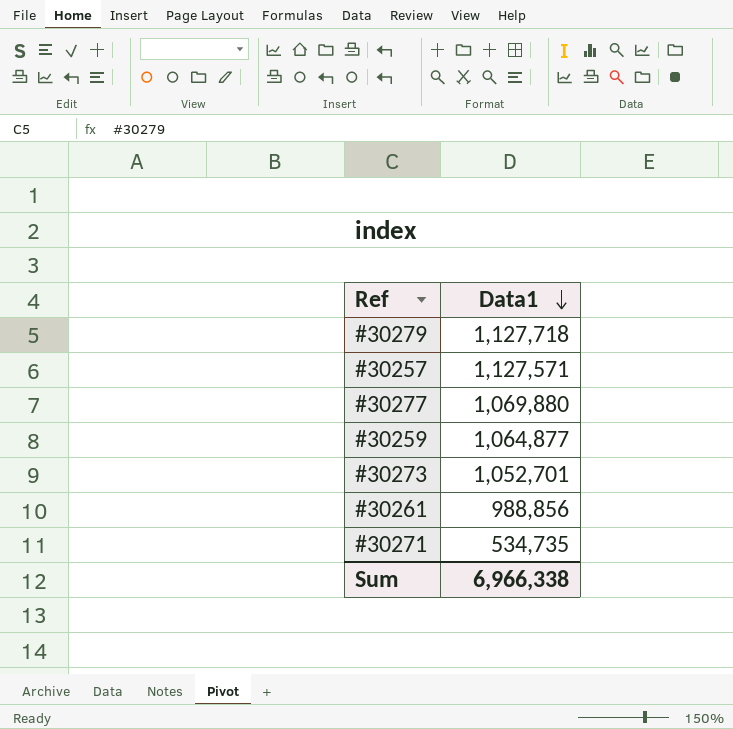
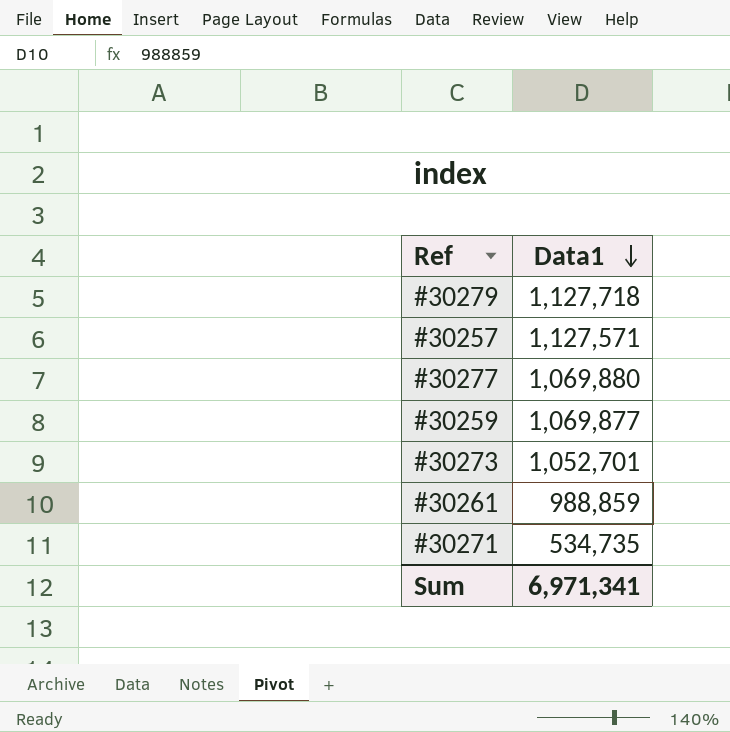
#30259 | Data1: 1,064,877 -> 1,069,877
#30261 | Data1: 988,856 -> 988,859
Sum | Data1: 6,966,338 -> 6,971,341

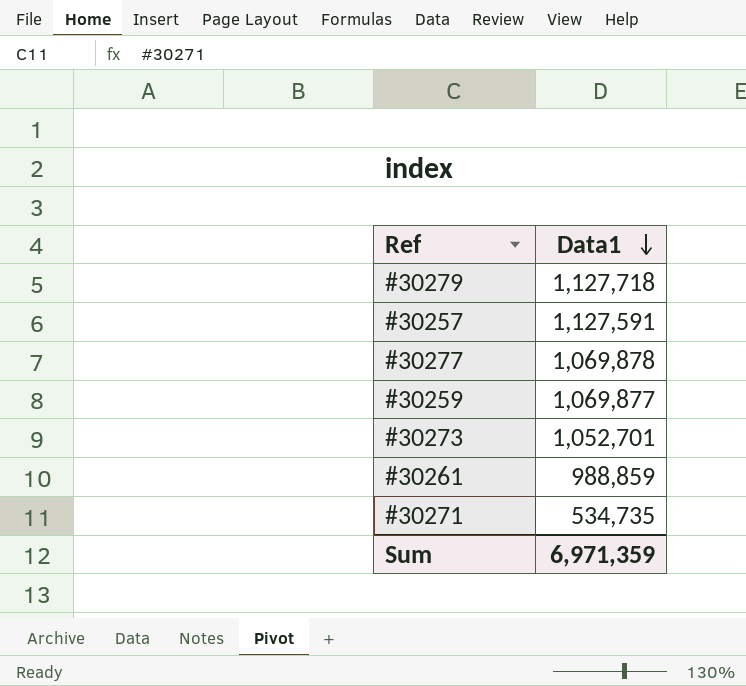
#30257 | Data1: 1,127,571 -> 1,127,591
#30277 | Data1: 1,069,880 -> 1,069,878
Sum | Data1: 6,971,341 -> 6,971,359

